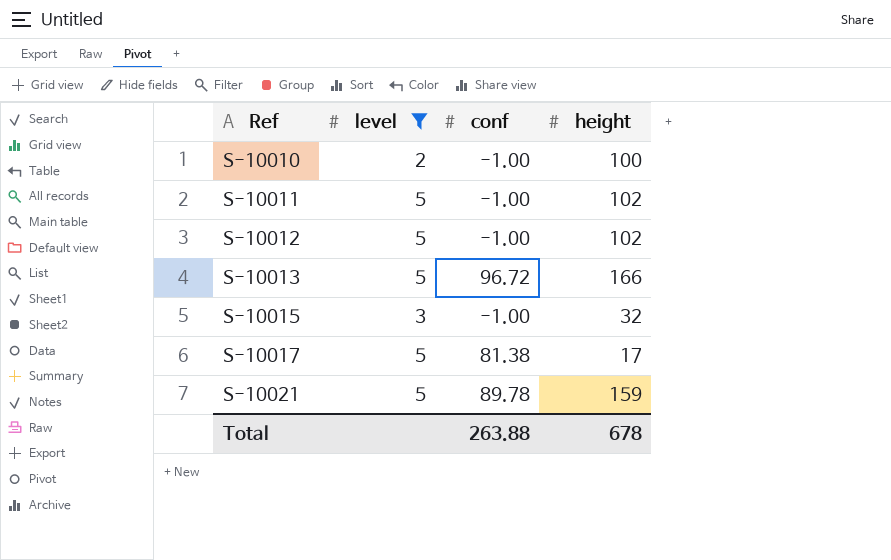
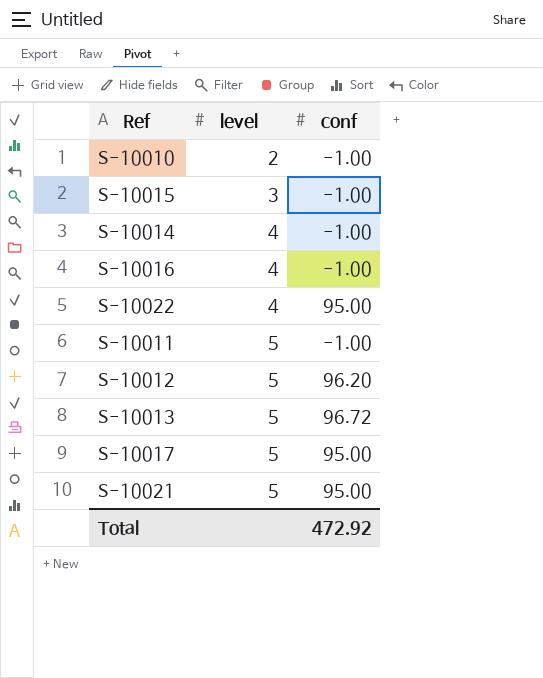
filter: level != 4 -> none
row order: Ref ascending -> level ascending
column height | position: 4 -> none
S-10012 | conf: -1.00 -> 96.20
S-10017 | conf: 81.38 -> 95.00
S-10021 | conf: 89.78 -> 95.00
Total | conf: 263.88 -> 472.92

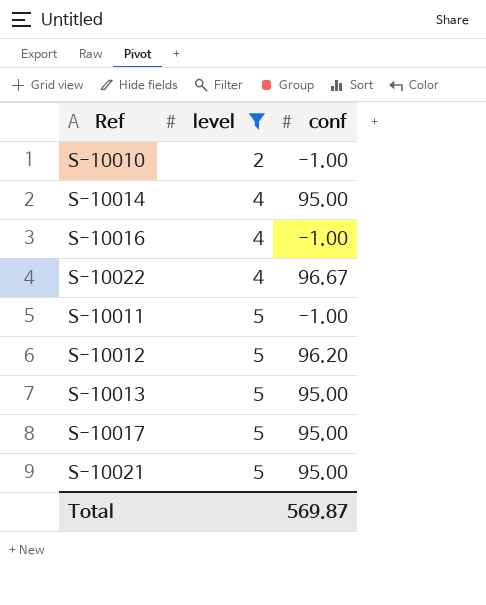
filter: none -> level != 3
S-10014 | conf: -1.00 -> 95.00
S-10022 | conf: 95.00 -> 96.67
S-10013 | conf: 96.72 -> 95.00
Total | conf: 472.92 -> 569.87

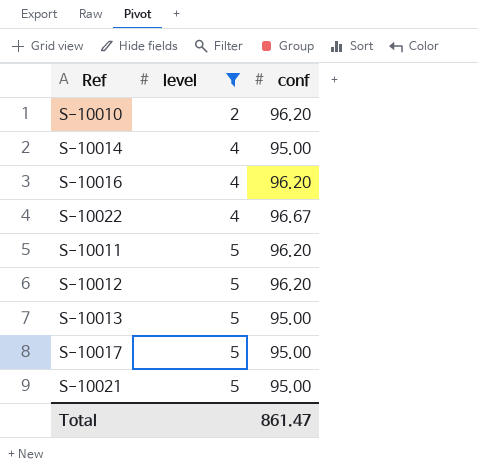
S-10010 | conf: -1.00 -> 96.20
S-10016 | conf: -1.00 -> 96.20
S-10011 | conf: -1.00 -> 96.20
Total | conf: 569.87 -> 861.47

